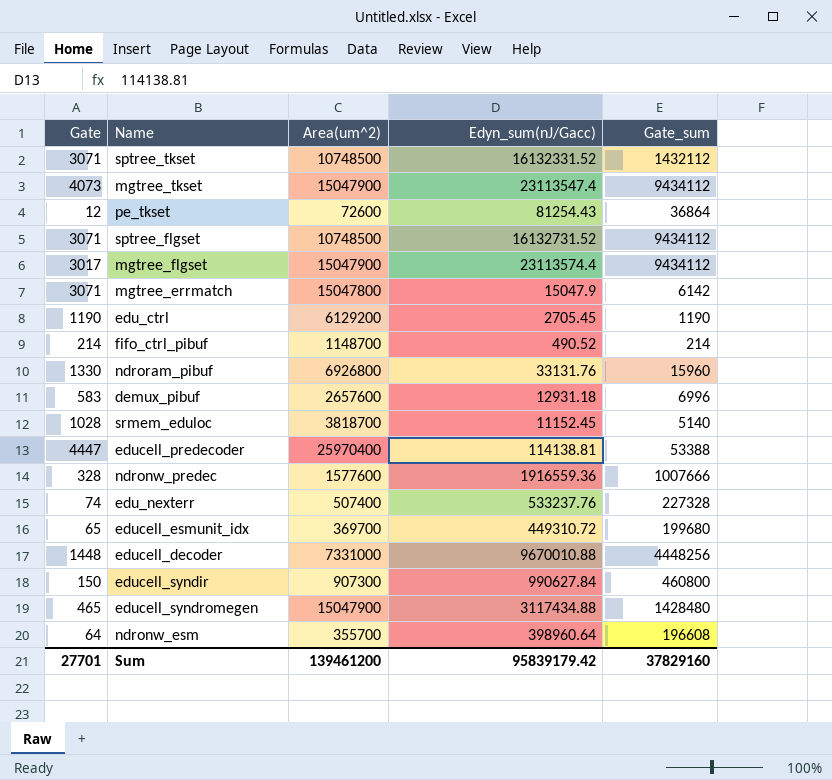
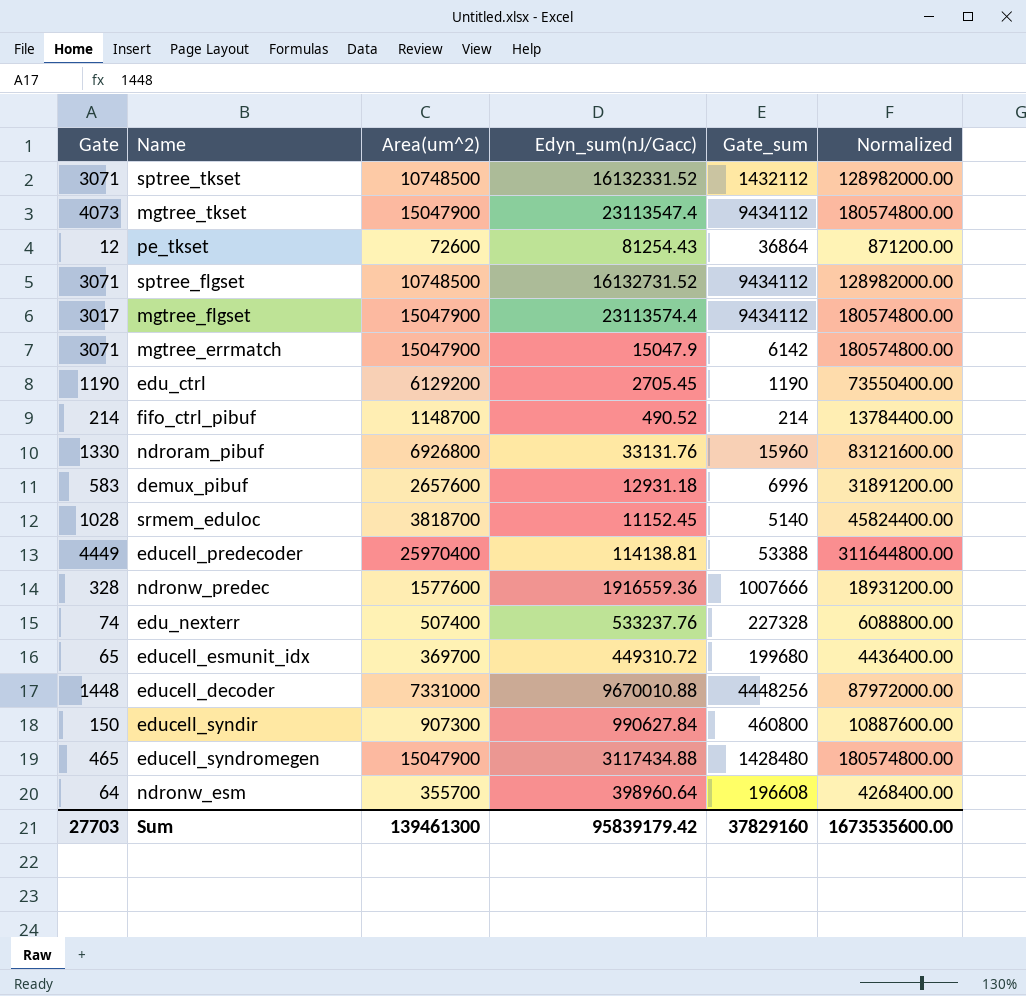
column Normalized | formula: none -> [Area(um^2)] * 12
mgtree_errmatch | Area(um^2): 15047800 -> 15047900
educell_predecoder | Gate: 4447 -> 4449
Sum | Gate: 27701 -> 27703
Sum | Area(um^2): 139461200 -> 139461300

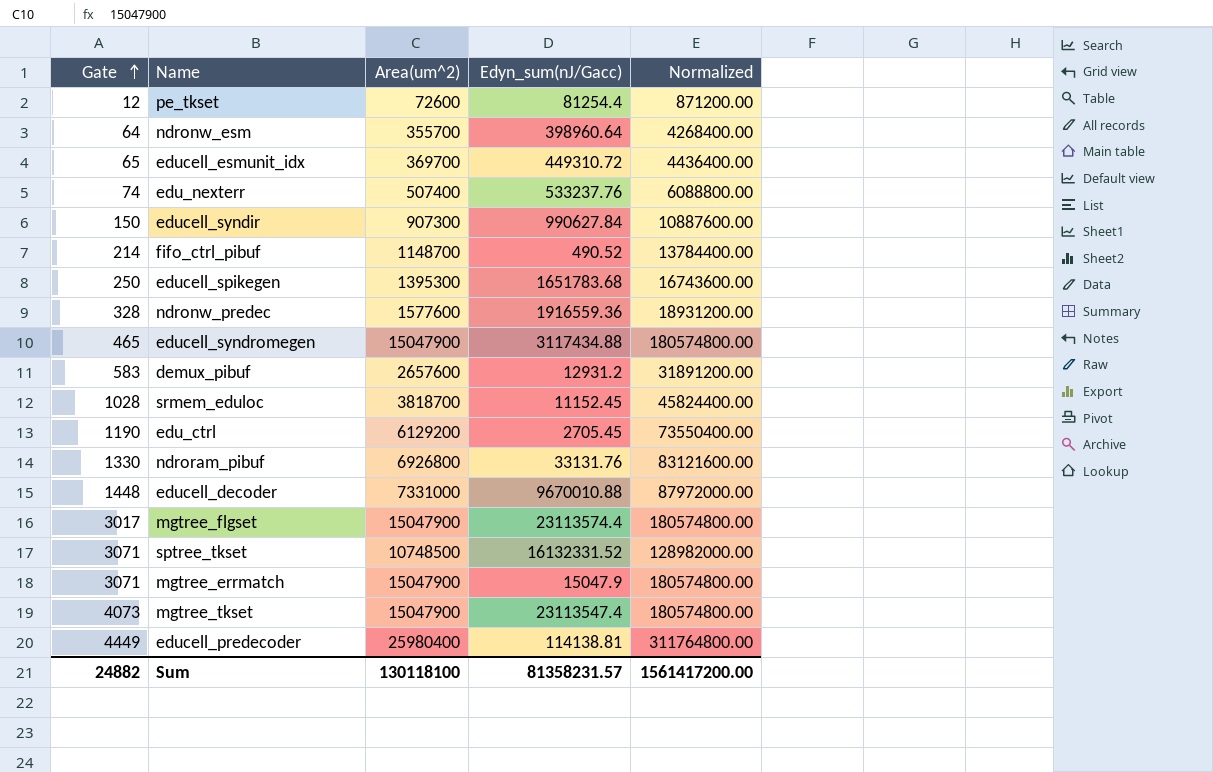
row order: none -> Gate ascending
column Gate_sum | position: 5 -> none
row sptree_flgset: 3071 | 10748500 | 16132731.52 | 9434112 | 128982000.00 -> none
pe_tkset | Edyn_sum(nJ/Gacc): 81254.43 -> 81254.4
row educell_spikegen: none -> 250 | 1395300 | 1651783.68 | 16743600.00
demux_pibuf | Edyn_sum(nJ/Gacc): 12931.18 -> 12931.2
educell_predecoder | Area(um^2): 25970400 -> 25980400
educell_predecoder | Normalized: 311644800.00 -> 311764800.00
Sum | Gate: 27703 -> 24882
Sum | Area(um^2): 139461300 -> 130118100
Sum | Edyn_sum(nJ/Gacc): 95839179.42 -> 81358231.57
Sum | Normalized: 1673535600.00 -> 1561417200.00

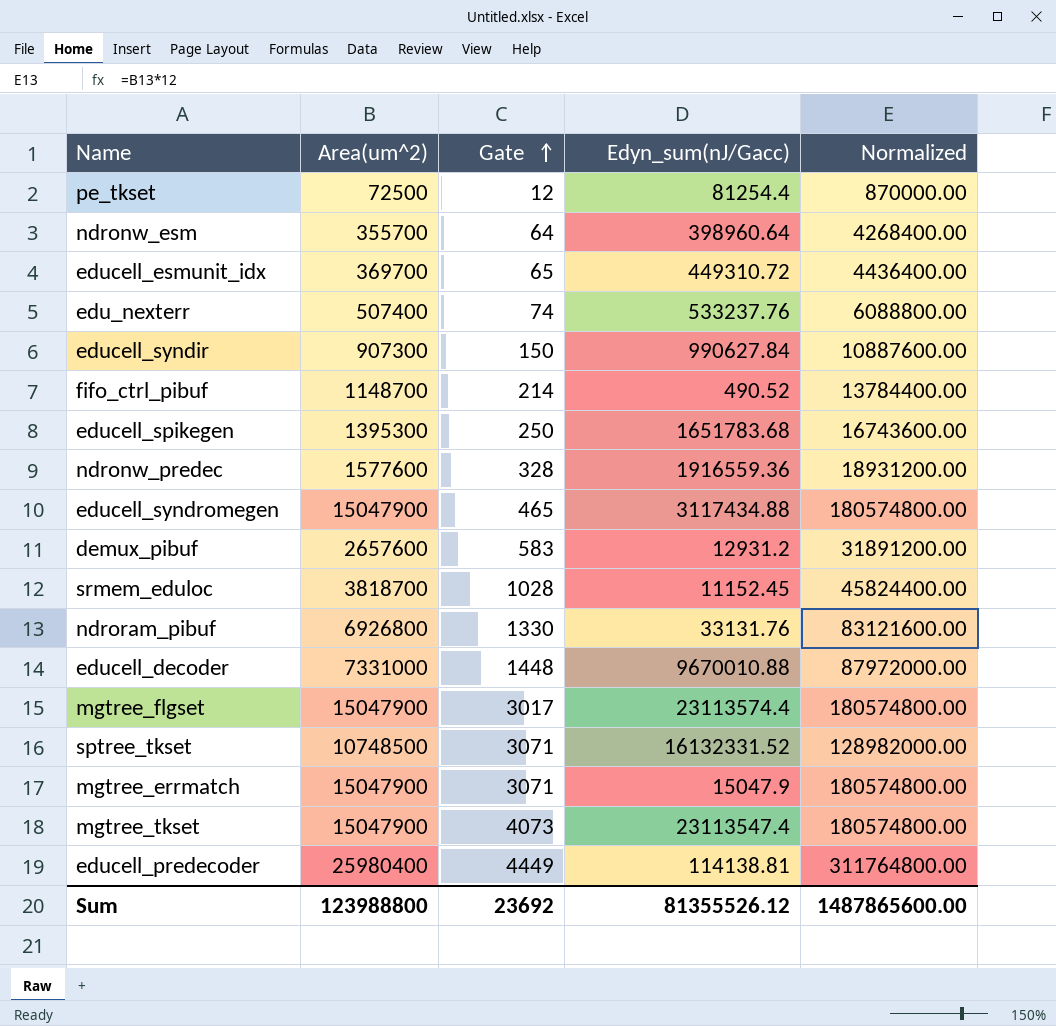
column Gate | position: 1 -> 3
row edu_ctrl: 1190 | 6129200 | 2705.45 | 73550400.00 -> none
pe_tkset | Area(um^2): 72600 -> 72500
pe_tkset | Normalized: 871200.00 -> 870000.00
Sum | Area(um^2): 130118100 -> 123988800
Sum | Gate: 24882 -> 23692
Sum | Edyn_sum(nJ/Gacc): 81358231.57 -> 81355526.12
Sum | Normalized: 1561417200.00 -> 1487865600.00

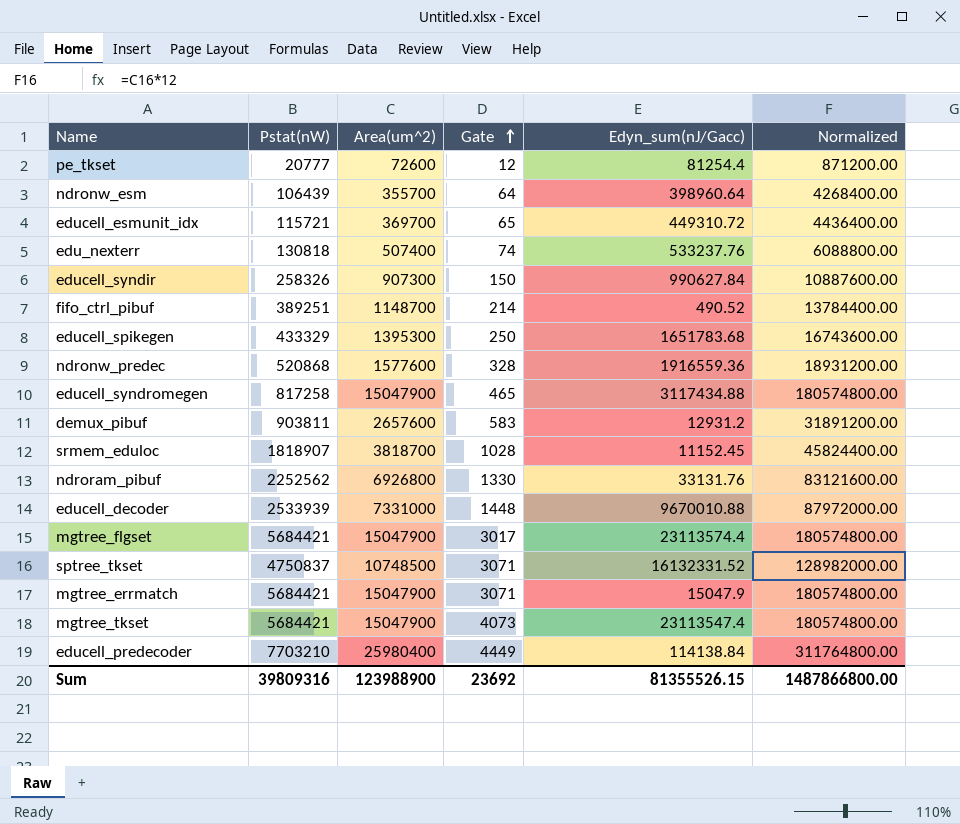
column Pstat(nW) | position: none -> 2
pe_tkset | Area(um^2): 72500 -> 72600
pe_tkset | Normalized: 870000.00 -> 871200.00
educell_predecoder | Edyn_sum(nJ/Gacc): 114138.81 -> 114138.84
Sum | Area(um^2): 123988800 -> 123988900
Sum | Edyn_sum(nJ/Gacc): 81355526.12 -> 81355526.15
Sum | Normalized: 1487865600.00 -> 1487866800.00

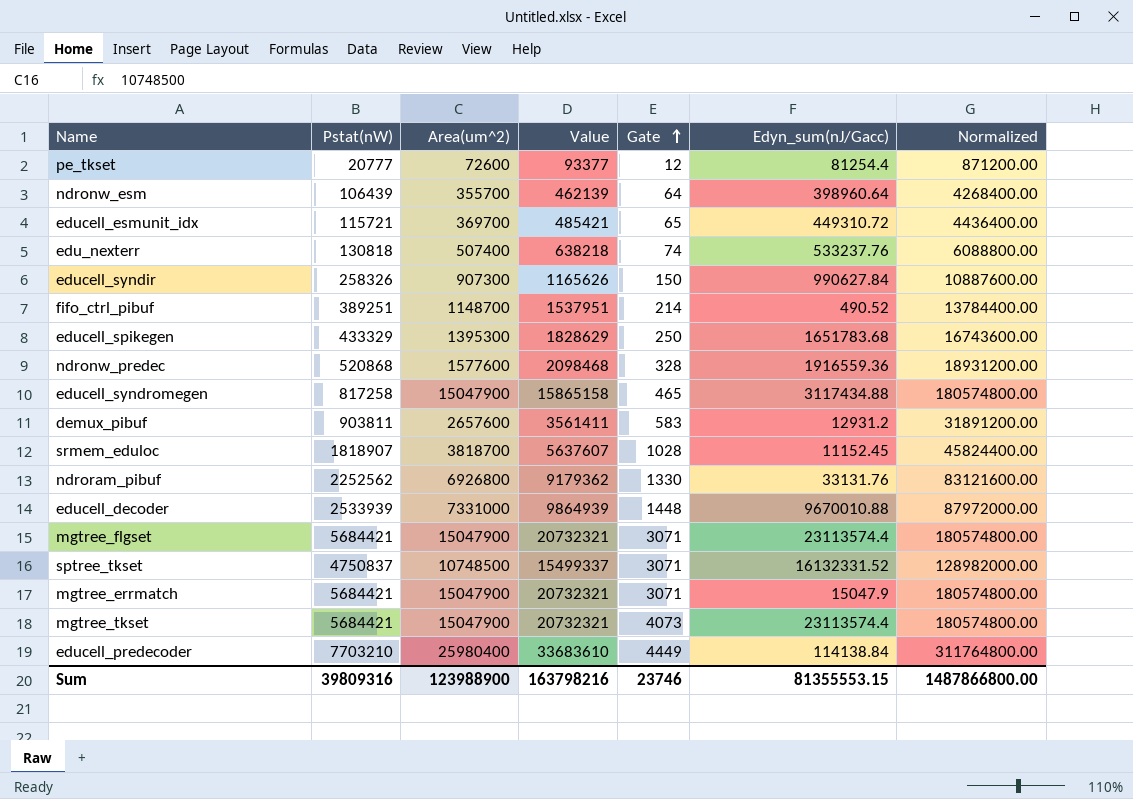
column Value | formula: none -> [Pstat(nW)] + [Area(um^2)]
mgtree_flgset | Gate: 3017 -> 3071
mgtree_tkset | Edyn_sum(nJ/Gacc): 23113547.4 -> 23113574.4
Sum | Gate: 23692 -> 23746
Sum | Edyn_sum(nJ/Gacc): 81355526.15 -> 81355553.15

